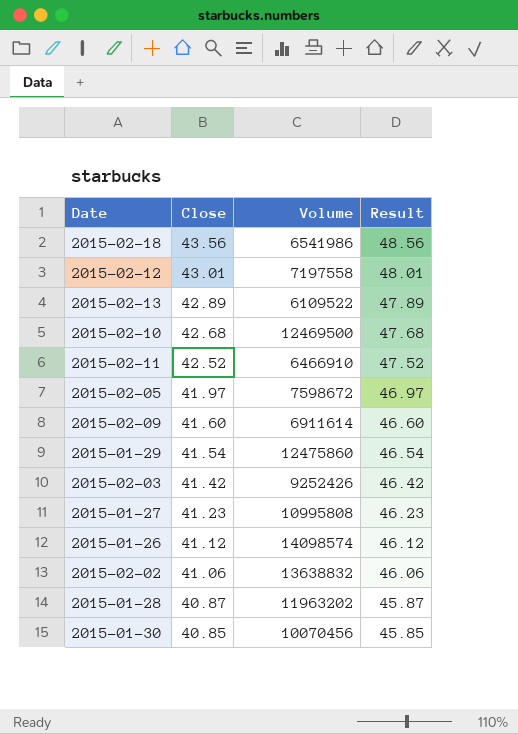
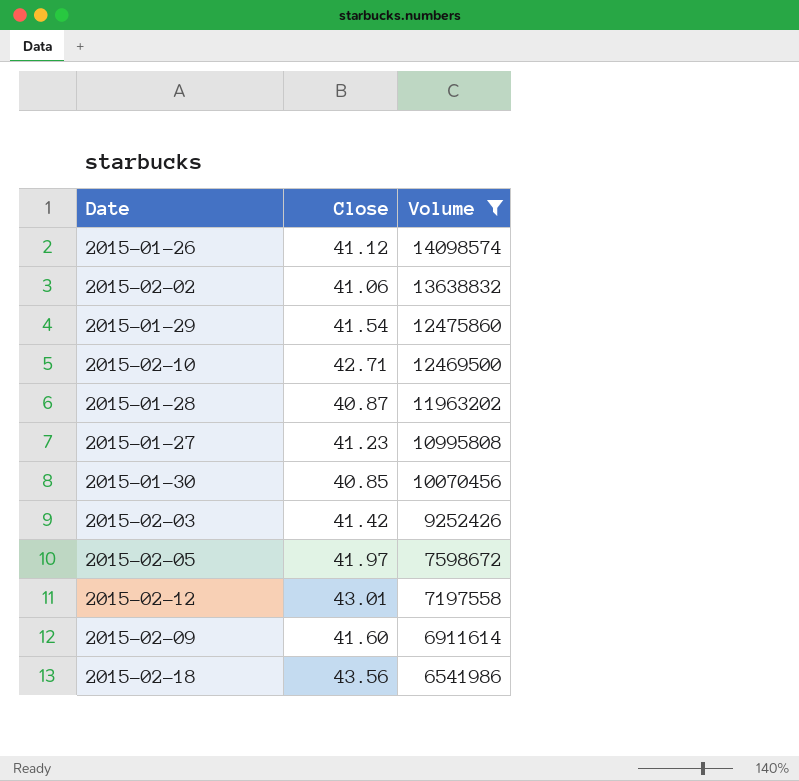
filter: none -> Volume >= 6541986
row order: Close descending -> Volume descending
column Result | formula: [Close] + 5 -> none
2015-02-10 | Close: 42.68 -> 42.71

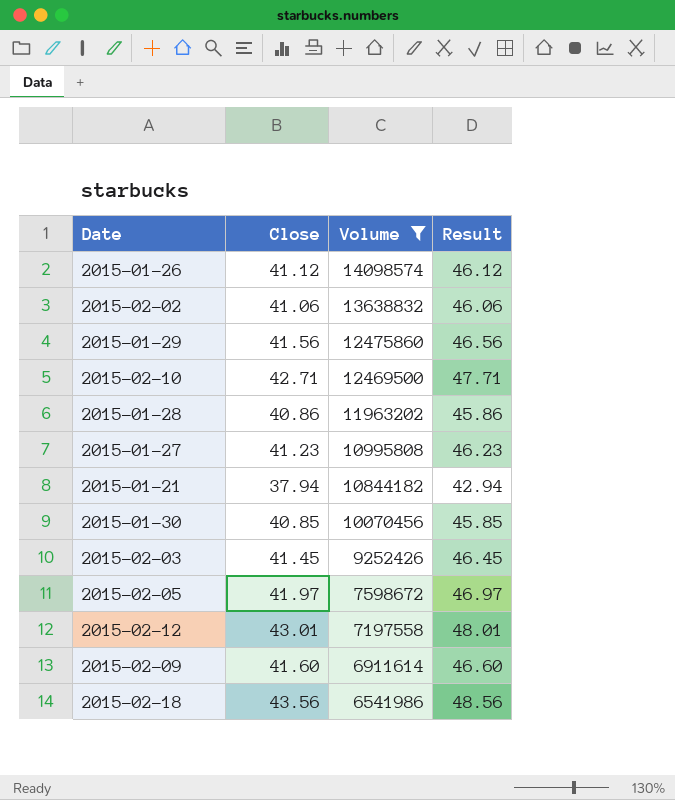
column Result | formula: none -> [Close] + 5
2015-01-29 | Close: 41.54 -> 41.56
2015-01-28 | Close: 40.87 -> 40.86
row 2015-01-21: none -> 37.94 | 10844182 | 42.94
2015-02-03 | Close: 41.42 -> 41.45

